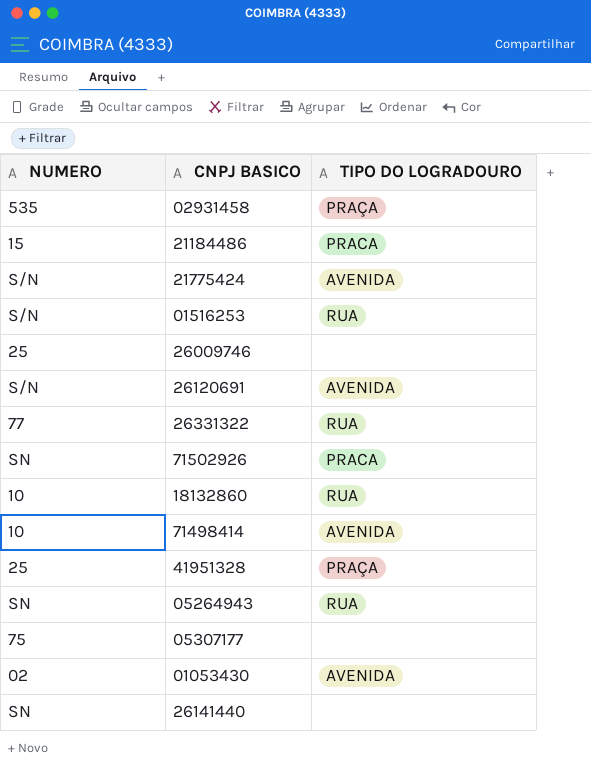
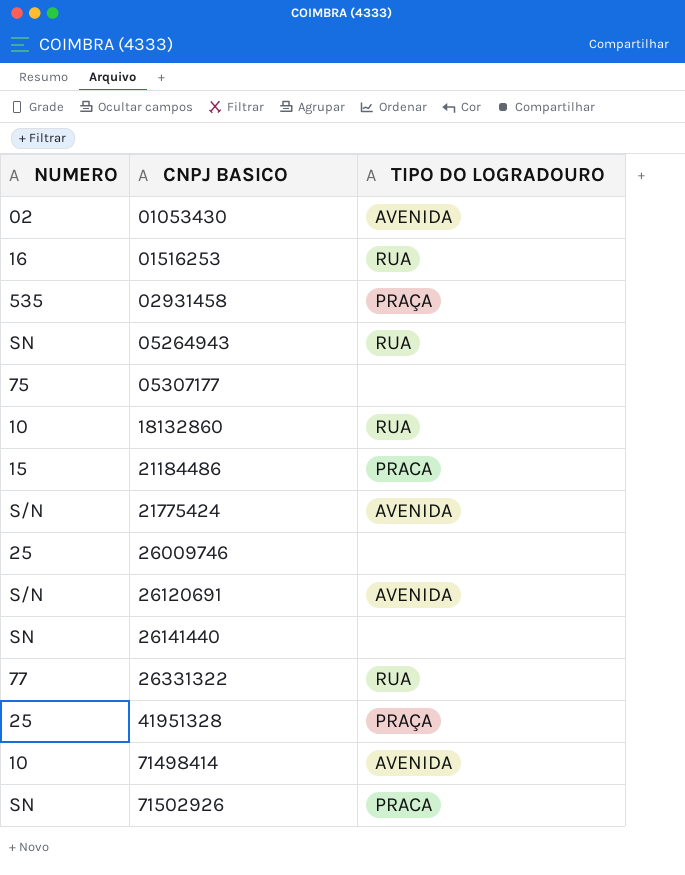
row order: none -> CNPJ BASICO ascending
01516253 | NUMERO: S/N -> 16

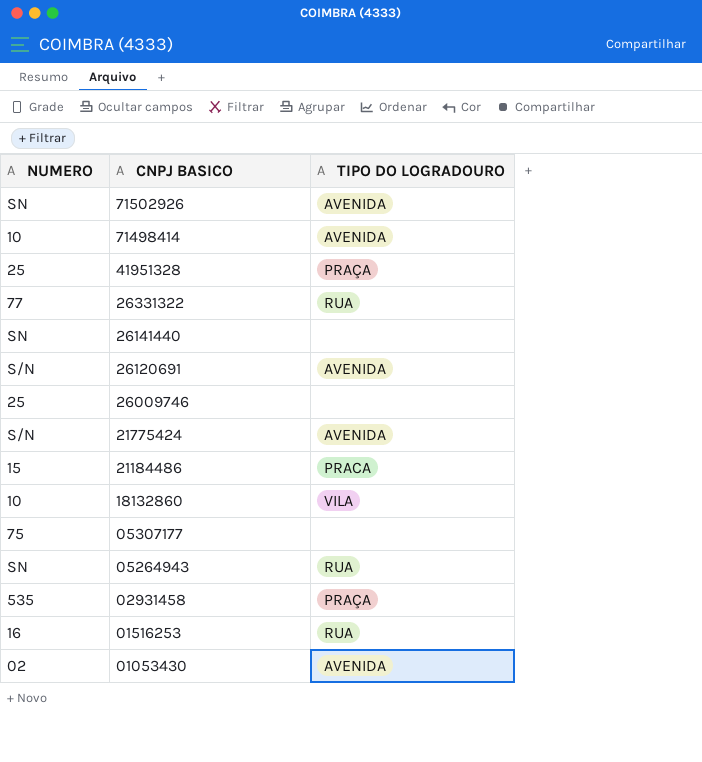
row order: CNPJ BASICO ascending -> CNPJ BASICO descending
71502926 | TIPO DO LOGRADOURO: PRACA -> AVENIDA
18132860 | TIPO DO LOGRADOURO: RUA -> VILA

